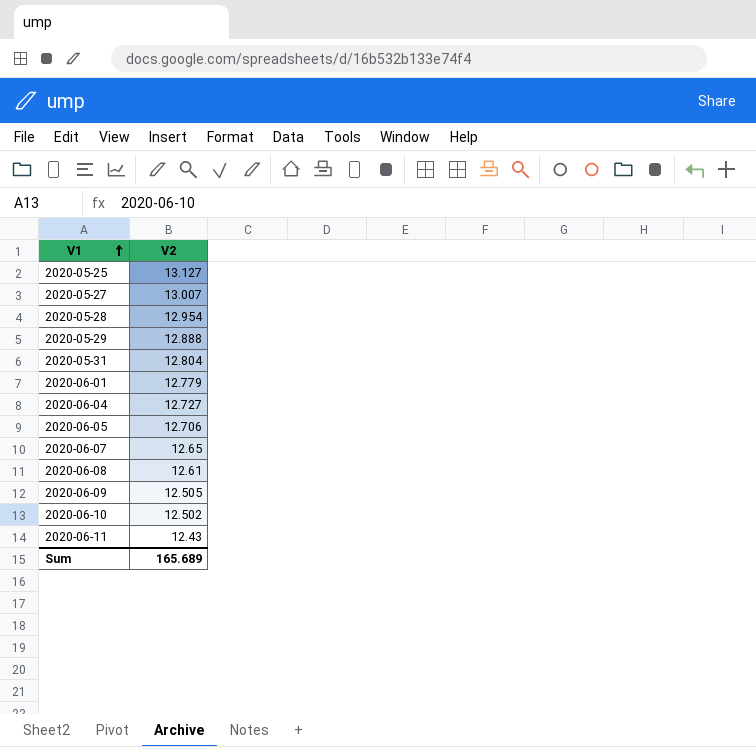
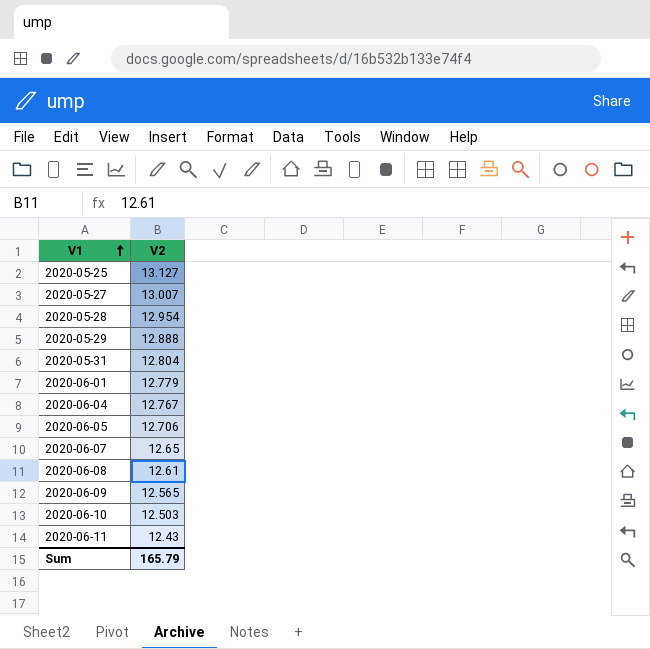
2020-06-04 | V2: 12.727 -> 12.767
2020-06-09 | V2: 12.505 -> 12.565
2020-06-10 | V2: 12.502 -> 12.503
Sum | V2: 165.689 -> 165.79

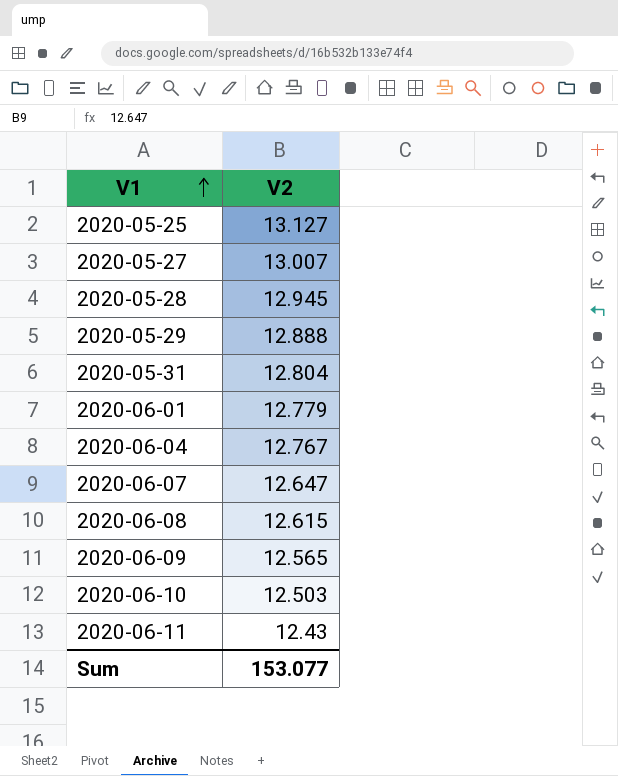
row 2020-06-05: 12.706 -> none
2020-05-28 | V2: 12.954 -> 12.945
2020-06-07 | V2: 12.65 -> 12.647
2020-06-08 | V2: 12.61 -> 12.615
Sum | V2: 165.79 -> 153.077

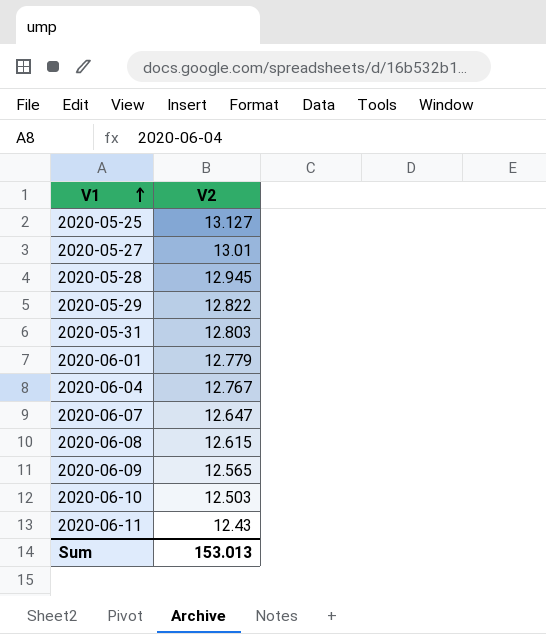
2020-05-27 | V2: 13.007 -> 13.01
2020-05-29 | V2: 12.888 -> 12.822
2020-05-31 | V2: 12.804 -> 12.803
Sum | V2: 153.077 -> 153.013

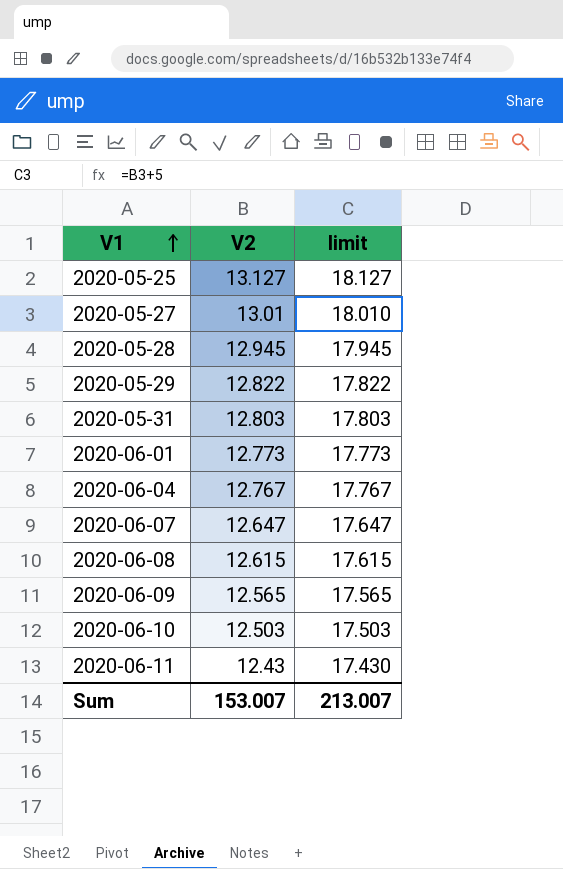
column limit | formula: none -> [V2] + 5
2020-06-01 | V2: 12.779 -> 12.773
Sum | V2: 153.013 -> 153.007

